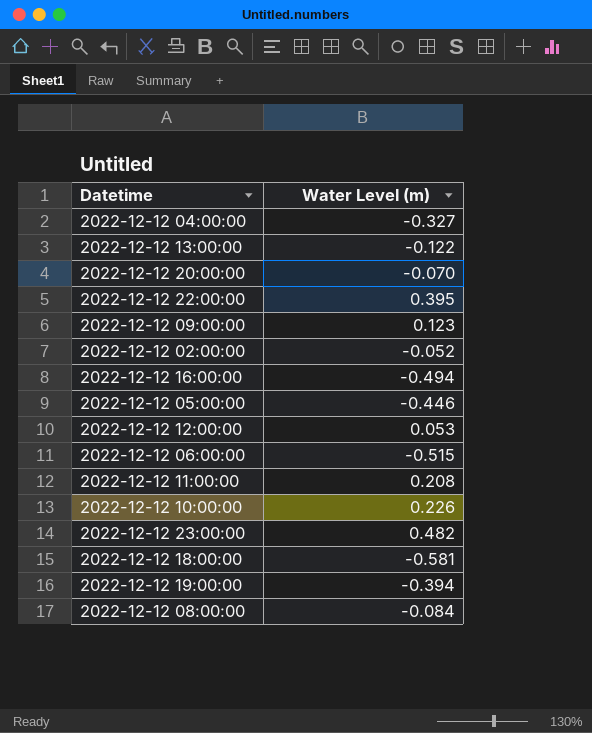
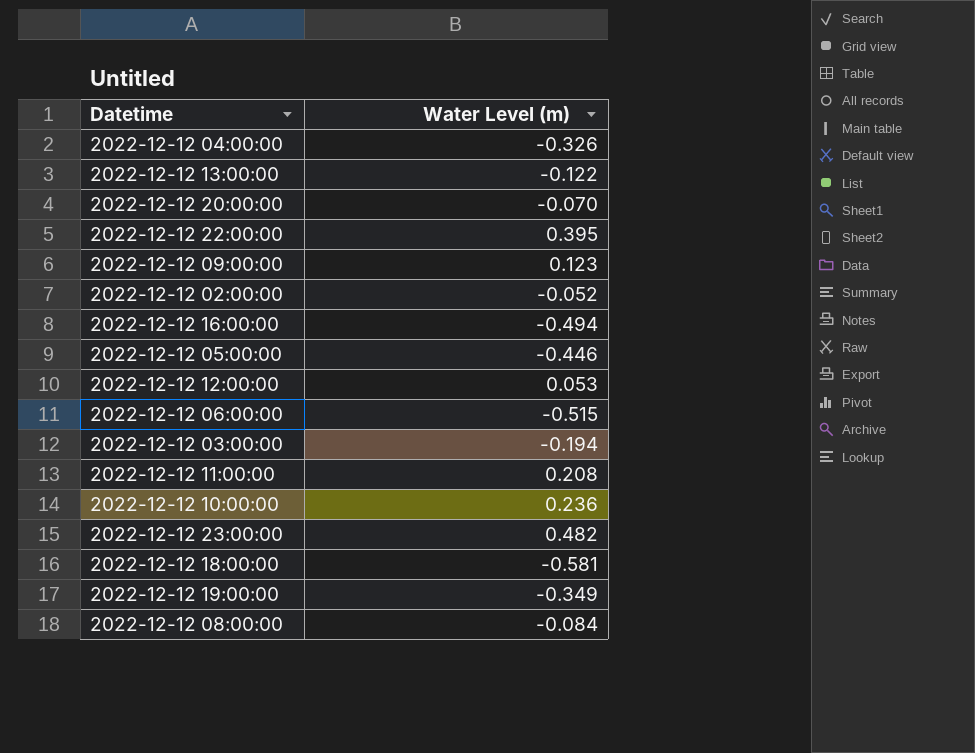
2022-12-12 04:00:00 | Water Level (m): -0.327 -> -0.326
row 2022-12-12 03:00:00: none -> -0.194
2022-12-12 10:00:00 | Water Level (m): 0.226 -> 0.236
2022-12-12 19:00:00 | Water Level (m): -0.394 -> -0.349

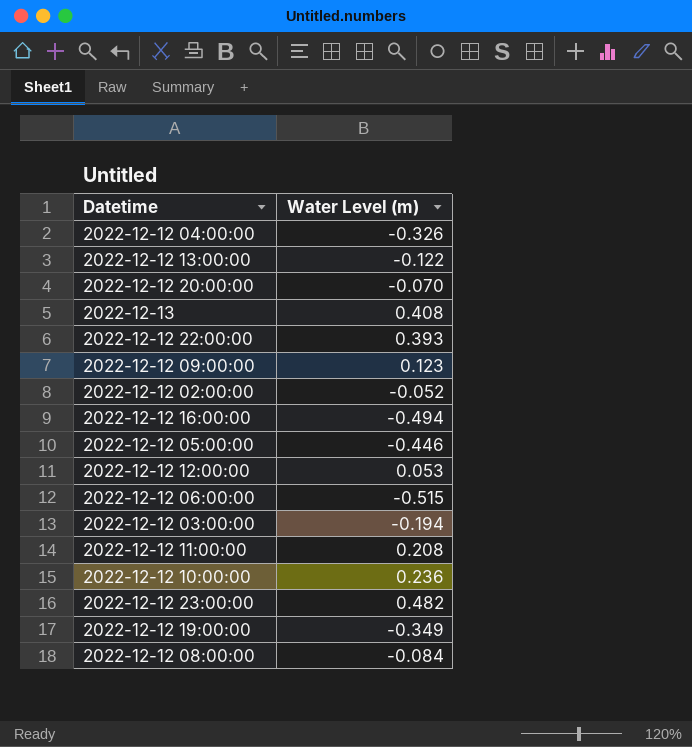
row 2022-12-12 18:00:00: -0.581 -> none
row 2022-12-13: none -> 0.408
2022-12-12 22:00:00 | Water Level (m): 0.395 -> 0.393

